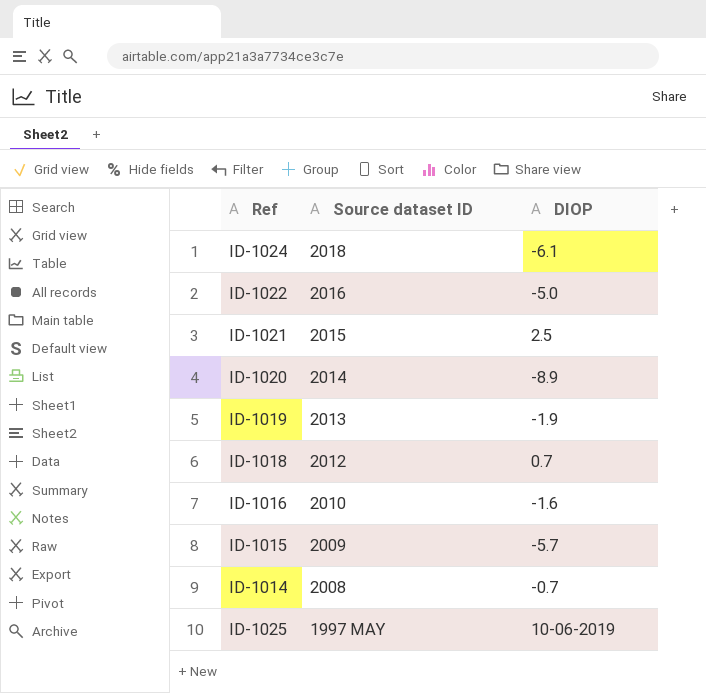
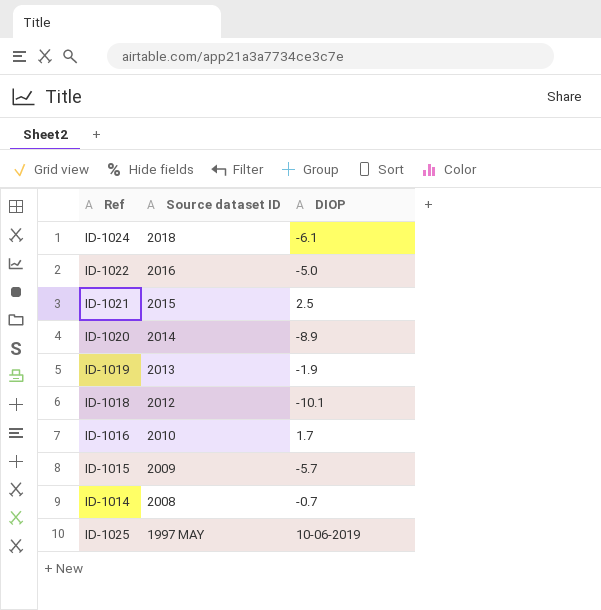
ID-1018 | DIOP: 0.7 -> -10.1
ID-1016 | DIOP: -1.6 -> 1.7

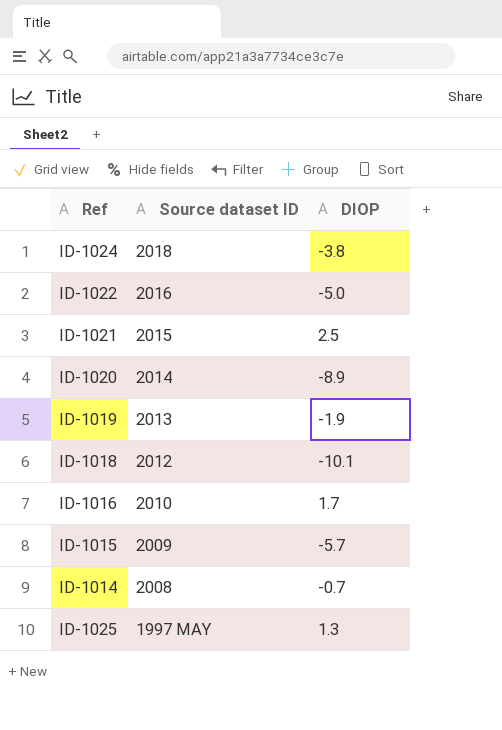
ID-1024 | DIOP: -6.1 -> -3.8
ID-1025 | DIOP: 10-06-2019 -> 1.3

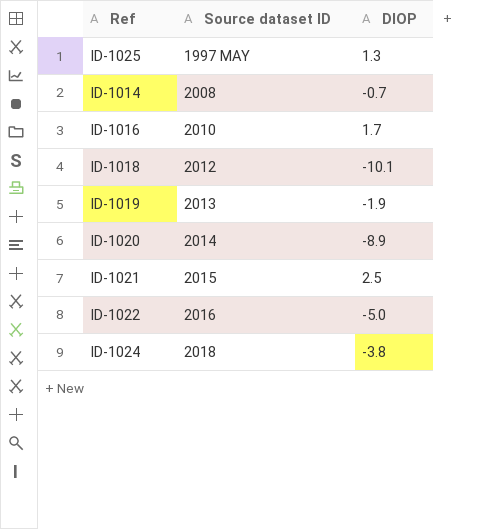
row order: Source dataset ID descending -> Source dataset ID ascending
row ID-1015: 2009 | -5.7 -> none

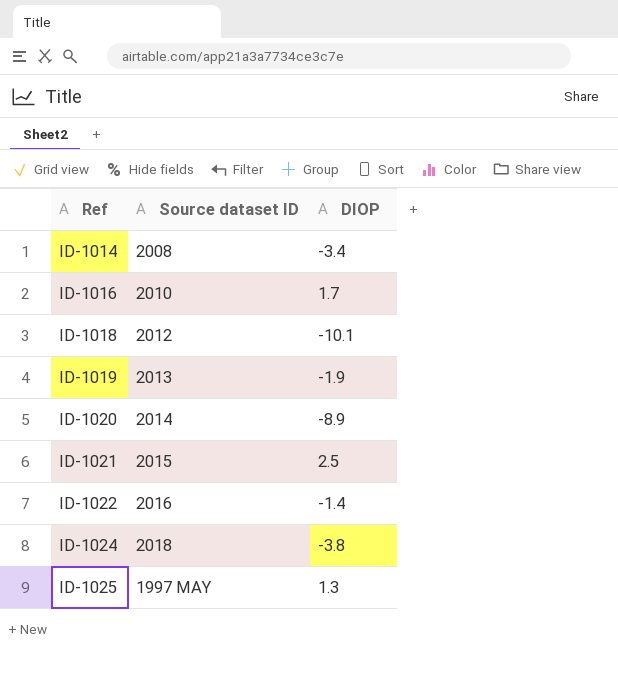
row order: Source dataset ID ascending -> Ref ascending
ID-1014 | DIOP: -0.7 -> -3.4
ID-1022 | DIOP: -5.0 -> -1.4

